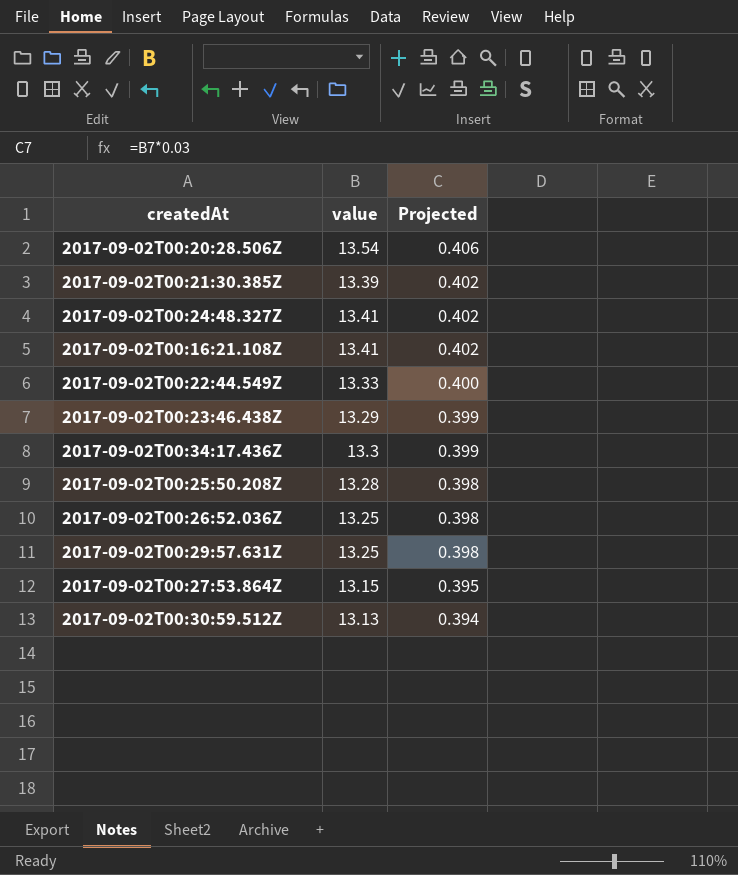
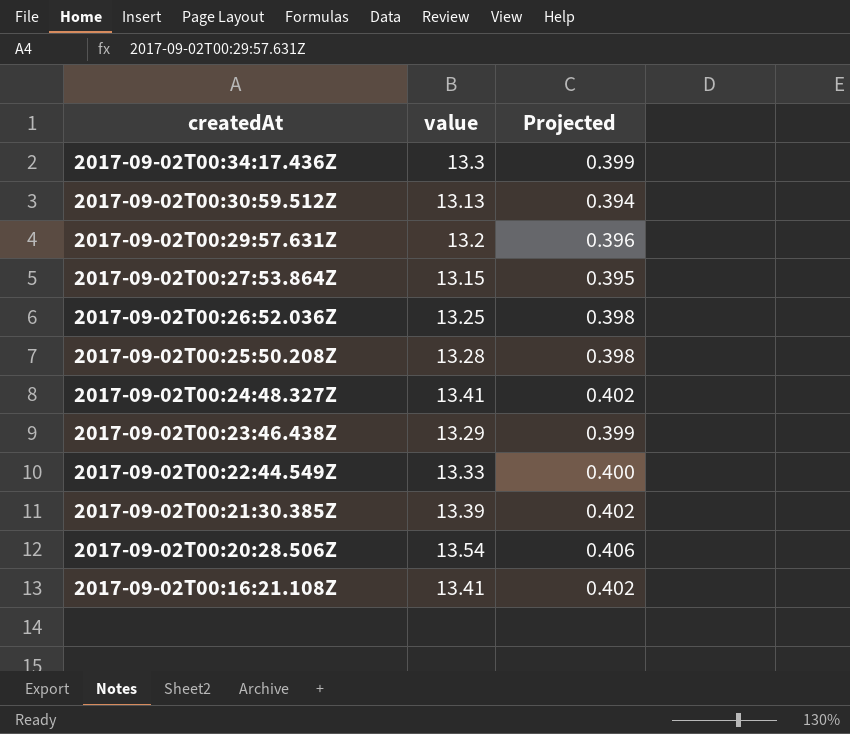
row order: Projected descending -> createdAt descending
2017-09-02T00:29:57.631Z | value: 13.25 -> 13.2
2017-09-02T00:29:57.631Z | Projected: 0.398 -> 0.396

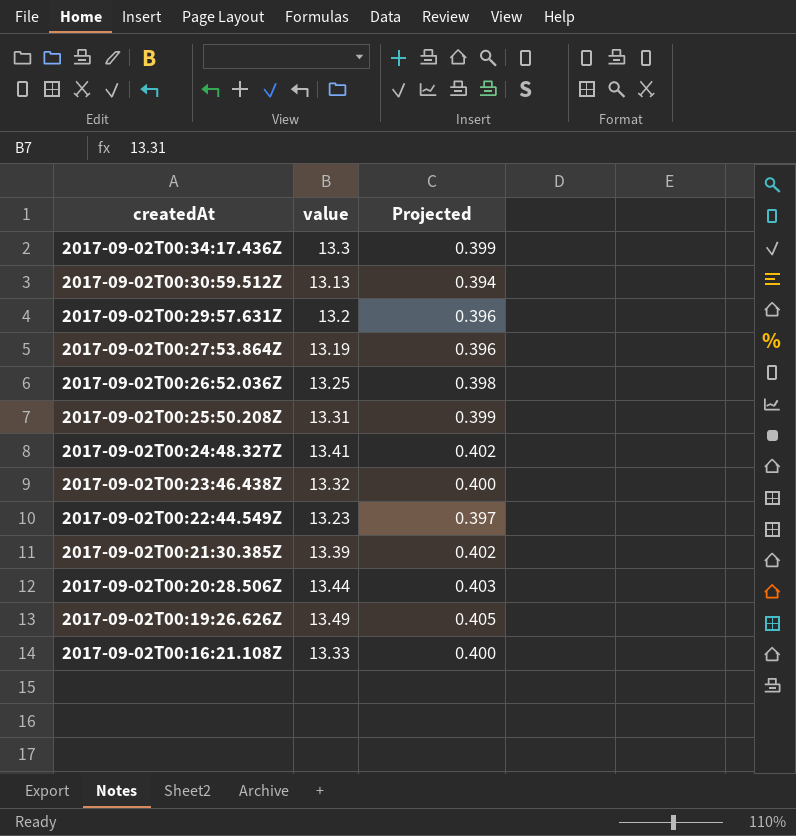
2017-09-02T00:27:53.864Z | value: 13.15 -> 13.19
2017-09-02T00:27:53.864Z | Projected: 0.395 -> 0.396
2017-09-02T00:25:50.208Z | value: 13.28 -> 13.31
2017-09-02T00:25:50.208Z | Projected: 0.398 -> 0.399
2017-09-02T00:23:46.438Z | value: 13.29 -> 13.32
2017-09-02T00:23:46.438Z | Projected: 0.399 -> 0.400
2017-09-02T00:22:44.549Z | value: 13.33 -> 13.23
2017-09-02T00:22:44.549Z | Projected: 0.400 -> 0.397
2017-09-02T00:20:28.506Z | value: 13.54 -> 13.44
2017-09-02T00:20:28.506Z | Projected: 0.406 -> 0.403
row 2017-09-02T00:19:26.626Z: none -> 13.49 | 0.405
2017-09-02T00:16:21.108Z | value: 13.41 -> 13.33
2017-09-02T00:16:21.108Z | Projected: 0.402 -> 0.400

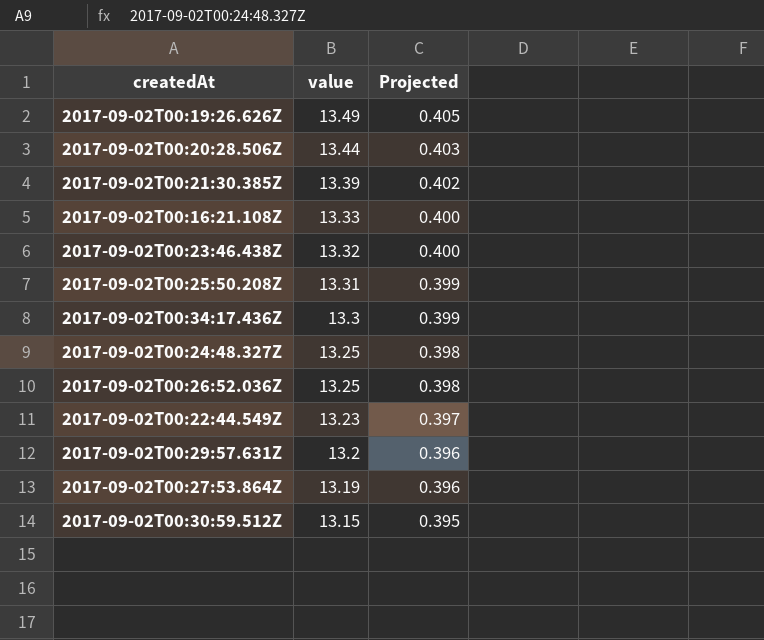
row order: createdAt descending -> value descending
2017-09-02T00:24:48.327Z | value: 13.41 -> 13.25
2017-09-02T00:24:48.327Z | Projected: 0.402 -> 0.398
2017-09-02T00:30:59.512Z | value: 13.13 -> 13.15
2017-09-02T00:30:59.512Z | Projected: 0.394 -> 0.395

